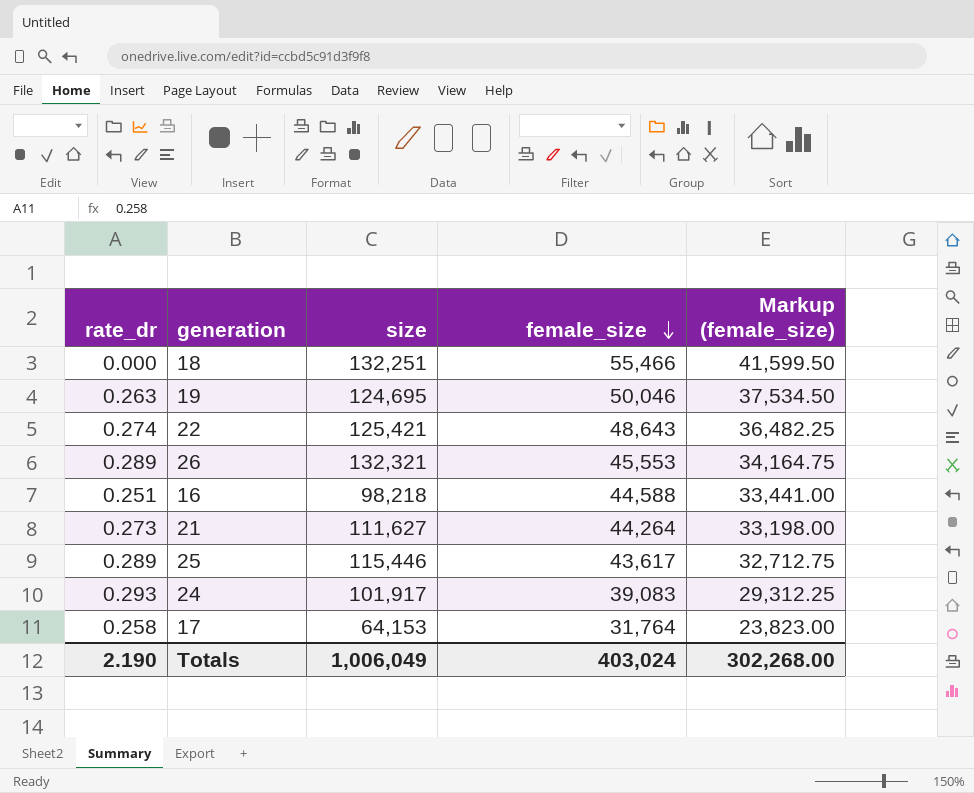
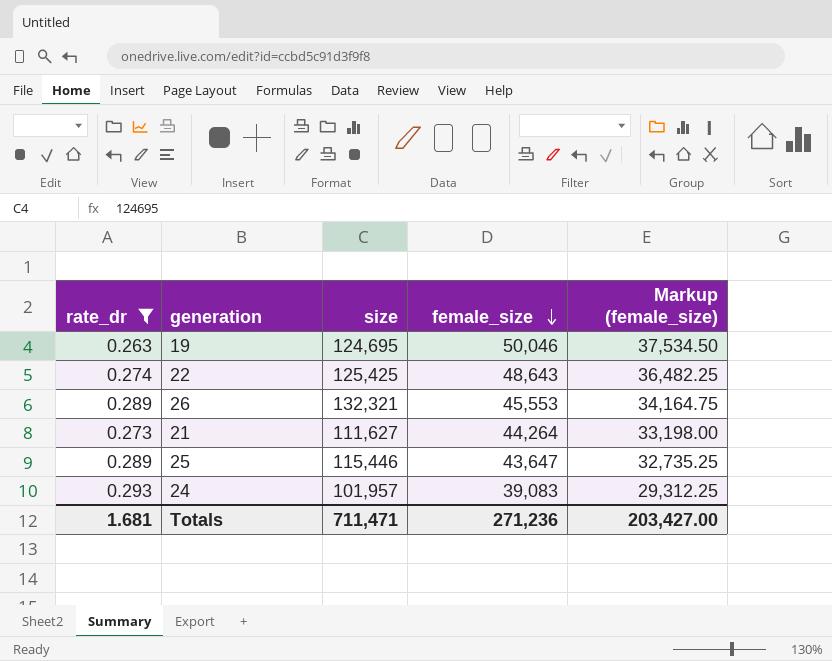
filter: none -> rate_dr >= 0.263
22 | size: 125,421 -> 125,425
25 | female_size: 43,617 -> 43,647
25 | Markup (female_size): 32,712.75 -> 32,735.25
24 | size: 101,917 -> 101,957
Totals | rate_dr: 2.190 -> 1.681
Totals | size: 1,006,049 -> 711,471
Totals | female_size: 403,024 -> 271,236
Totals | Markup (female_size): 302,268.00 -> 203,427.00

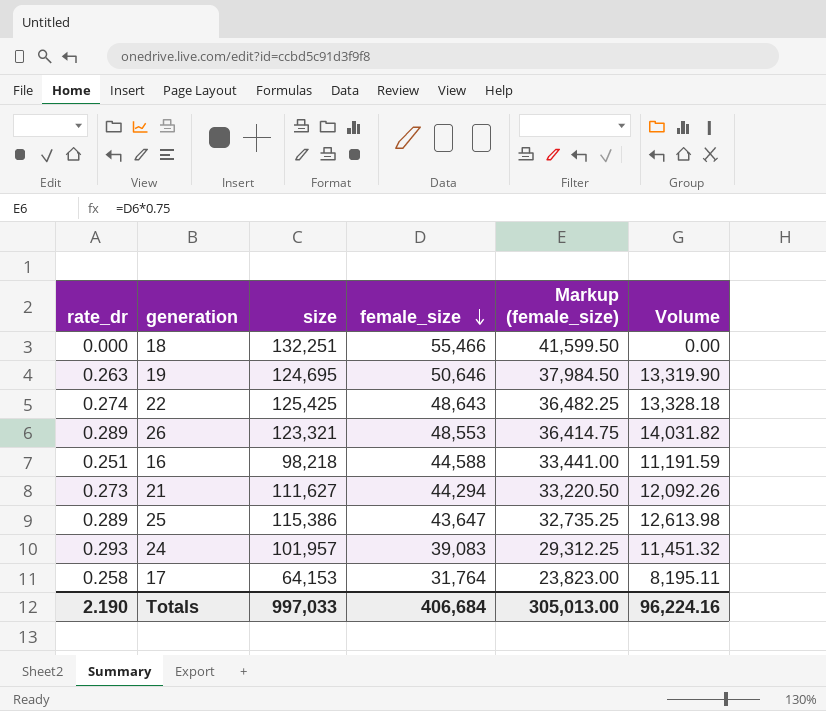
filter: rate_dr >= 0.263 -> none
column Volume | formula: none -> [rate_dr] * [female_size]
19 | female_size: 50,046 -> 50,646
19 | Markup (female_size): 37,534.50 -> 37,984.50
26 | size: 132,321 -> 123,321
26 | female_size: 45,553 -> 48,553
26 | Markup (female_size): 34,164.75 -> 36,414.75
21 | female_size: 44,264 -> 44,294
21 | Markup (female_size): 33,198.00 -> 33,220.50
25 | size: 115,446 -> 115,386
Totals | rate_dr: 1.681 -> 2.190
Totals | size: 711,471 -> 997,033
Totals | female_size: 271,236 -> 406,684
Totals | Markup (female_size): 203,427.00 -> 305,013.00

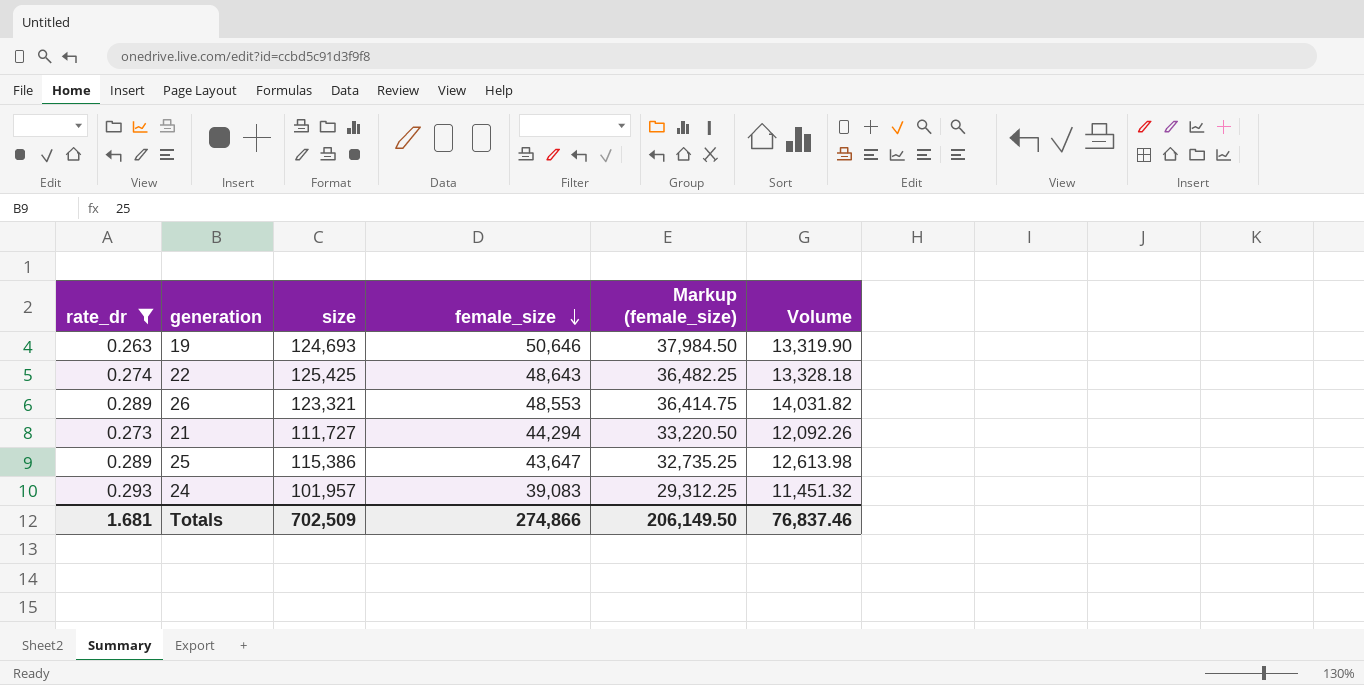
filter: none -> rate_dr >= 0.263
19 | size: 124,695 -> 124,693
21 | size: 111,627 -> 111,727
Totals | rate_dr: 2.190 -> 1.681
Totals | size: 997,033 -> 702,509
Totals | female_size: 406,684 -> 274,866
Totals | Markup (female_size): 305,013.00 -> 206,149.50
Totals | Volume: 96,224.16 -> 76,837.46

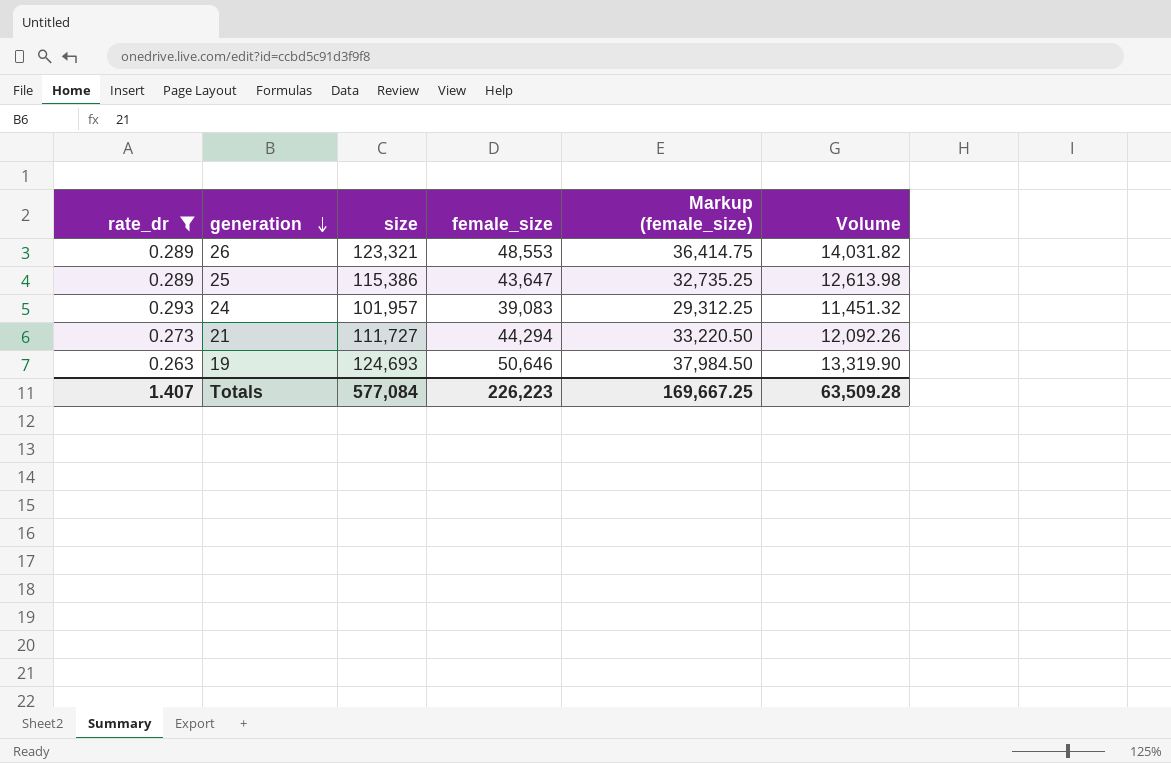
row order: female_size descending -> generation descending
row 22: 0.274 | 125,425 | 48,643 | 36,482.25 | 13,328.18 -> none
Totals | rate_dr: 1.681 -> 1.407
Totals | size: 702,509 -> 577,084
Totals | female_size: 274,866 -> 226,223
Totals | Markup (female_size): 206,149.50 -> 169,667.25
Totals | Volume: 76,837.46 -> 63,509.28

